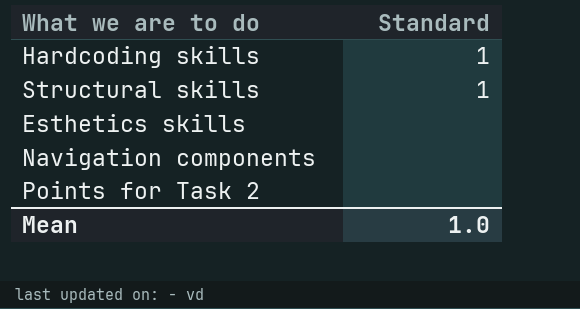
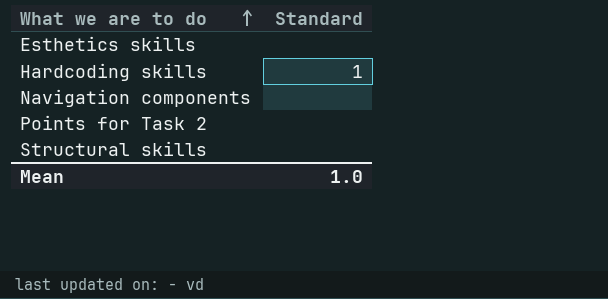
row order: none -> What we are to do ascending
Structural skills | Standard: 1 -> none

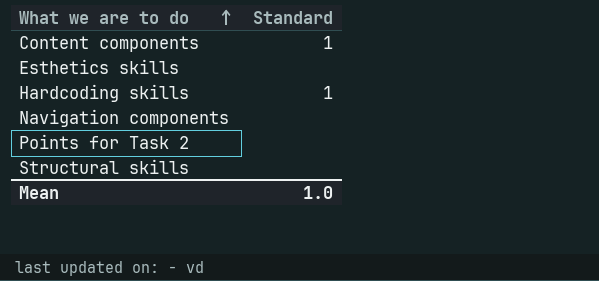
row Content components: none -> 1

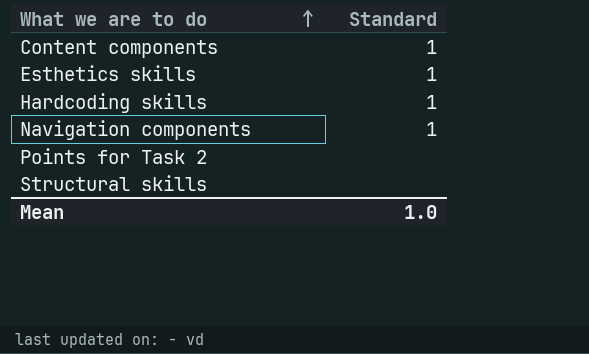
Esthetics skills | Standard: none -> 1
Navigation components | Standard: none -> 1

